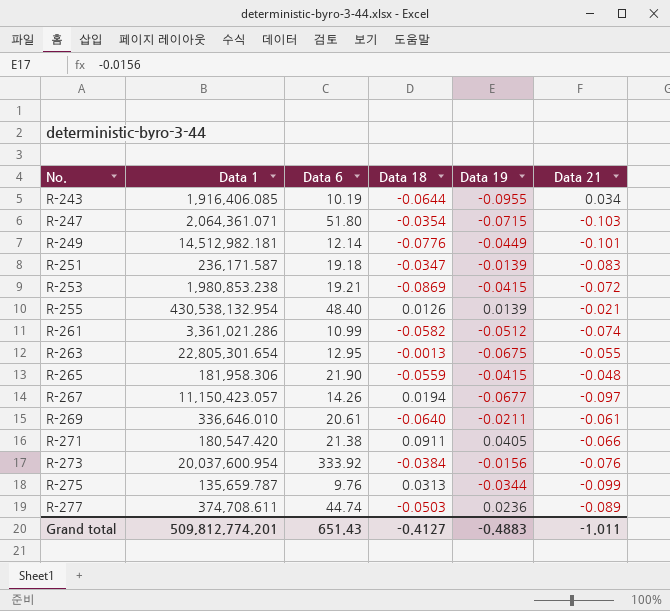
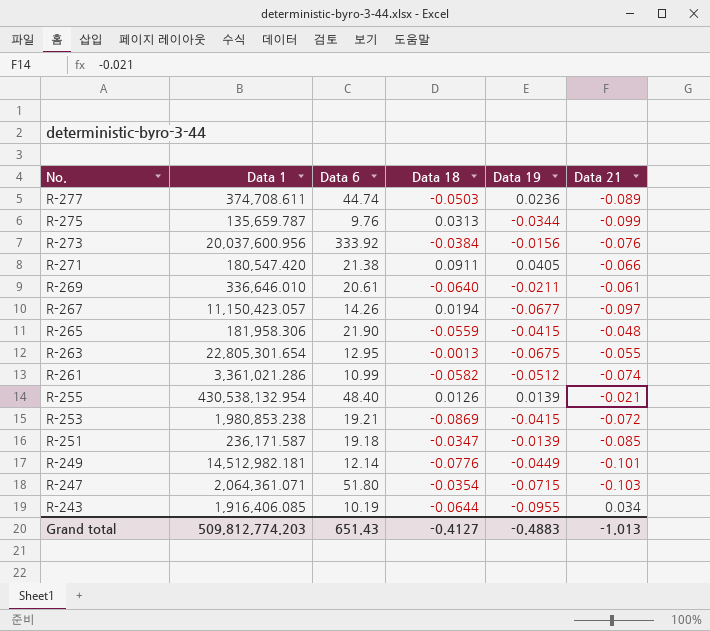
row order: No. ascending -> No. descending
R-273 | Data 1: 20,037,600.954 -> 20,037,600.956
R-251 | Data 21: -0.083 -> -0.085
Grand total | Data 1: 509,812,774.201 -> 509,812,774.203
Grand total | Data 21: -1.011 -> -1.013

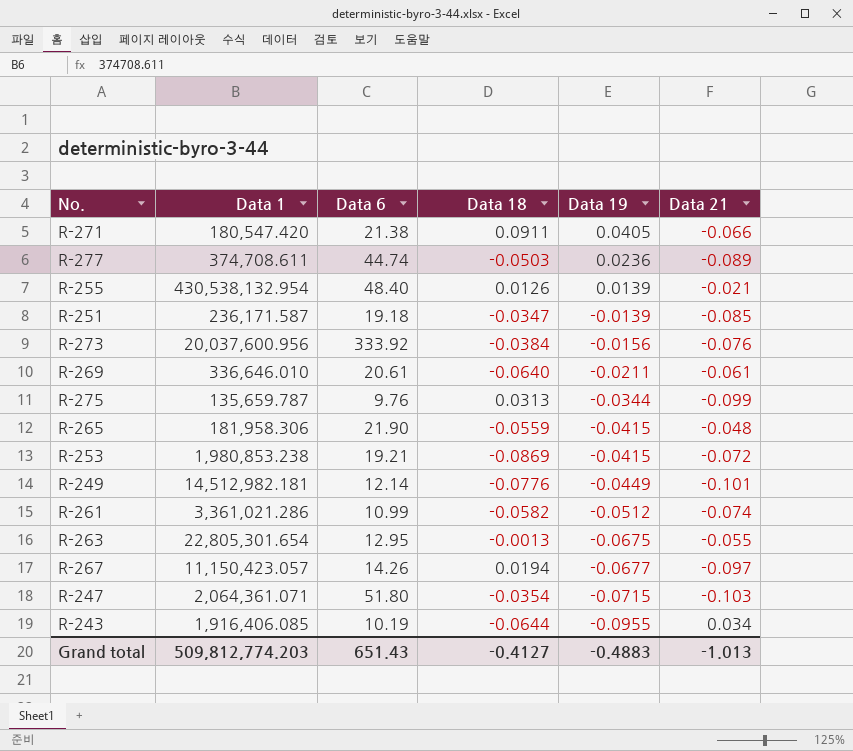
row order: No. descending -> Data 19 descending

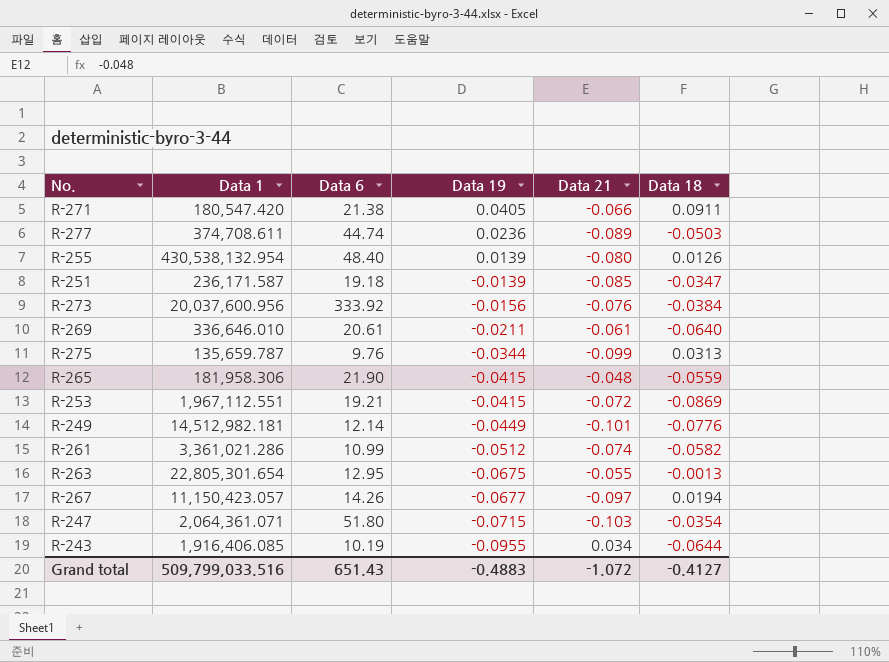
column Data 18 | position: 4 -> 6
R-255 | Data 21: -0.021 -> -0.080
R-253 | Data 1: 1,980,853.238 -> 1,967,112.551
Grand total | Data 1: 509,812,774.203 -> 509,799,033.516
Grand total | Data 21: -1.013 -> -1.072

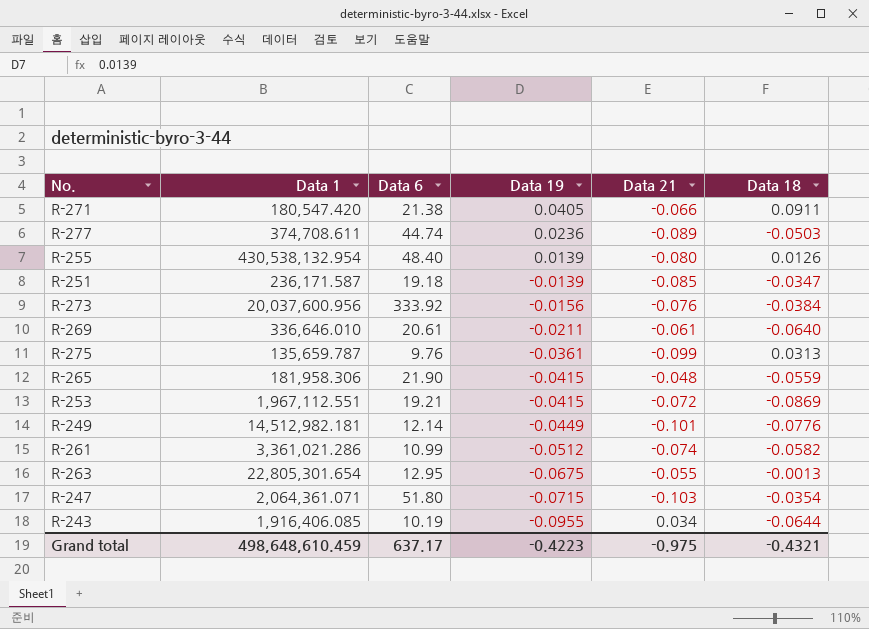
row R-267: 11,150,423.057 | 14.26 | -0.0677 | -0.097 | 0.0194 -> none
R-275 | Data 19: -0.0344 -> -0.0361
Grand total | Data 1: 509,799,033.516 -> 498,648,610.459
Grand total | Data 6: 651.43 -> 637.17
Grand total | Data 19: -0.4883 -> -0.4223
Grand total | Data 21: -1.072 -> -0.975
Grand total | Data 18: -0.4127 -> -0.4321

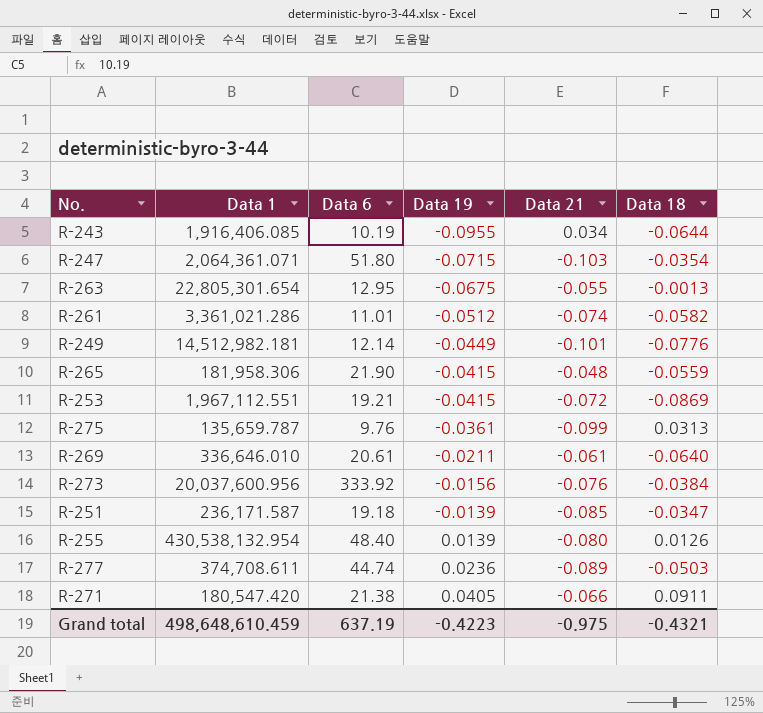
row order: Data 19 descending -> Data 19 ascending
R-261 | Data 6: 10.99 -> 11.01
Grand total | Data 6: 637.17 -> 637.19

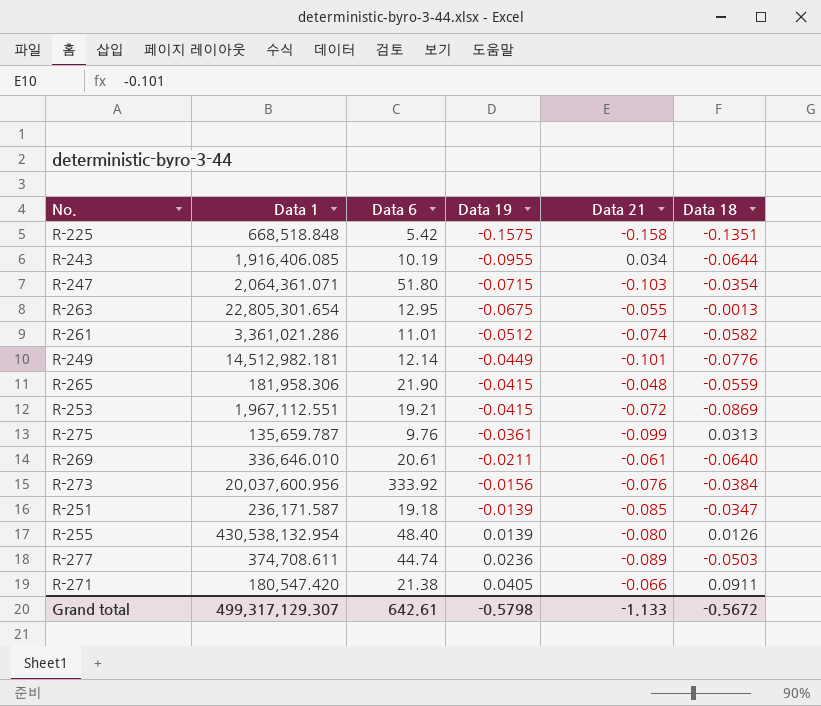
row R-225: none -> 668,518.848 | 5.42 | -0.1575 | -0.158 | -0.1351
Grand total | Data 1: 498,648,610.459 -> 499,317,129.307
Grand total | Data 6: 637.19 -> 642.61
Grand total | Data 19: -0.4223 -> -0.5798
Grand total | Data 21: -0.975 -> -1.133
Grand total | Data 18: -0.4321 -> -0.5672

